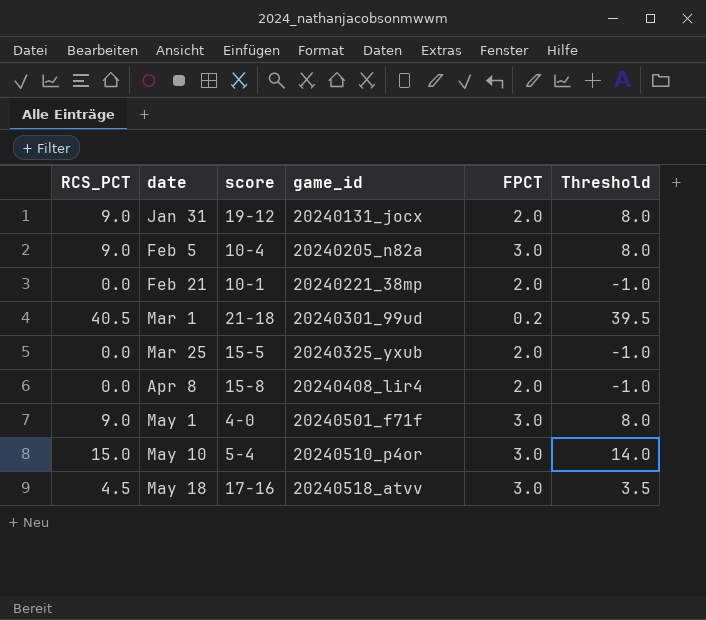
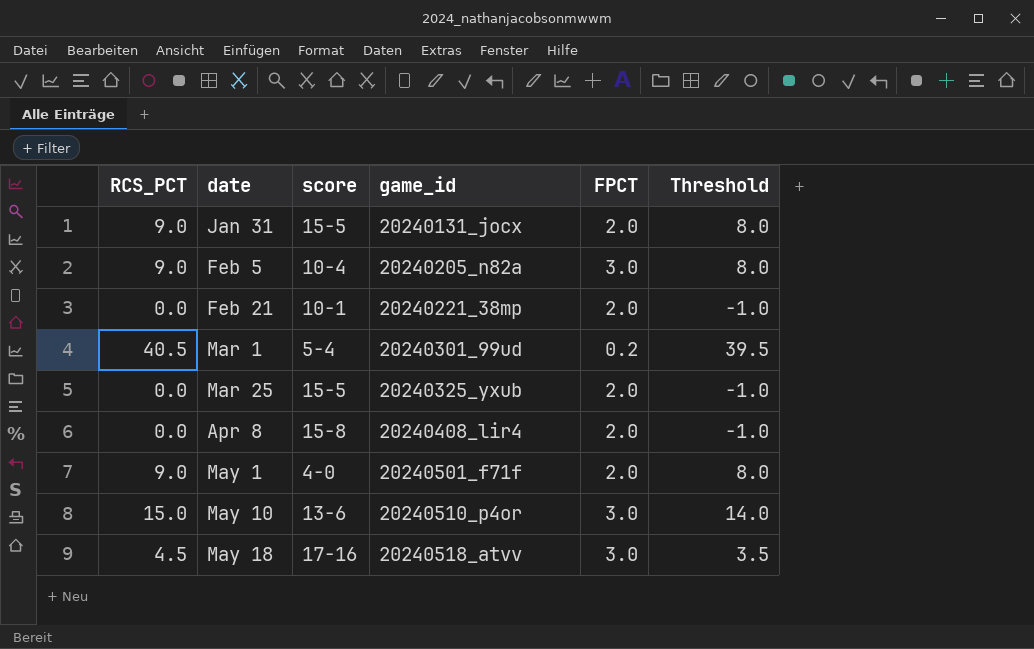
Jan 31 | score: 19-12 -> 15-5
Mar 1 | score: 21-18 -> 5-4
May 1 | FPCT: 3.0 -> 2.0
May 10 | score: 5-4 -> 13-6

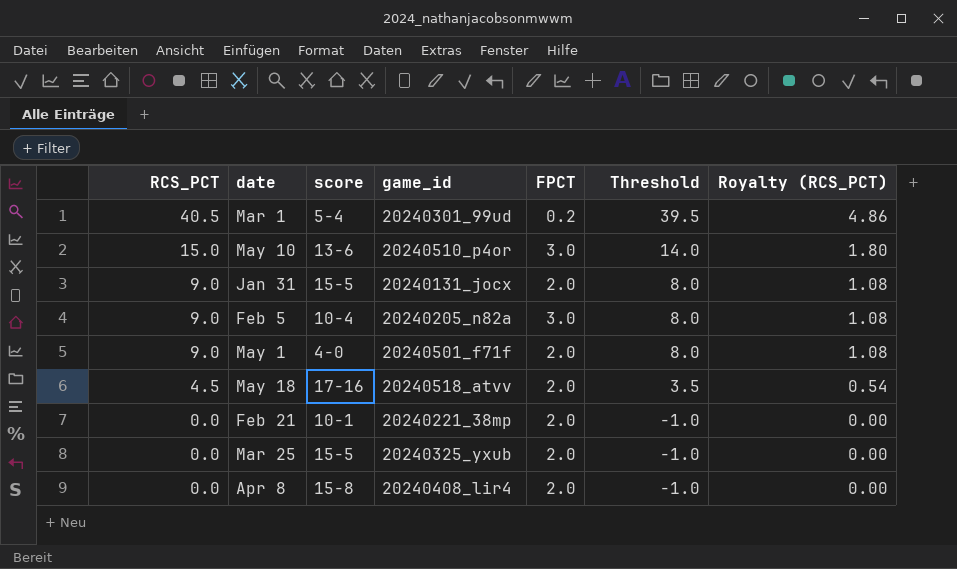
row order: date ascending -> RCS_PCT descending
column Royalty (RCS_PCT) | formula: none -> [RCS_PCT] * 0.12
May 18 | FPCT: 3.0 -> 2.0

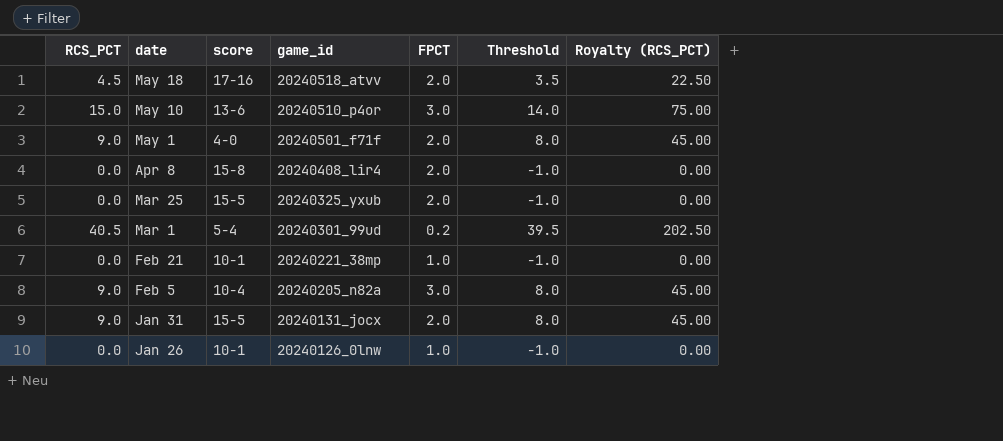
row order: RCS_PCT descending -> date descending
column Royalty (RCS_PCT) | formula: [RCS_PCT] * 0.12 -> [RCS_PCT] * 5
Feb 21 | FPCT: 2.0 -> 1.0
row Jan 26: none -> 0.0 | 10-1 | 20240126_0lnw | 1.0 | -1.0 | 0.00

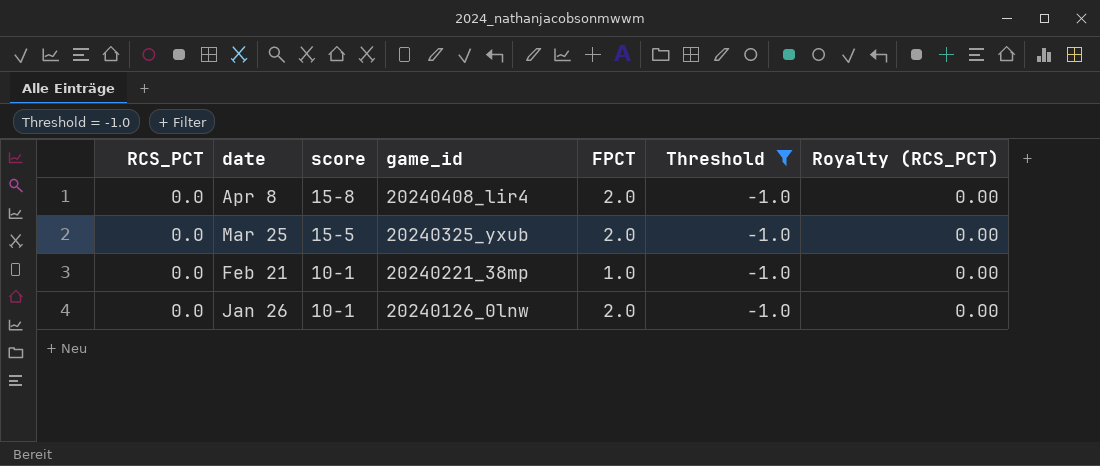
filter: none -> Threshold = -1.0
Jan 26 | FPCT: 1.0 -> 2.0

